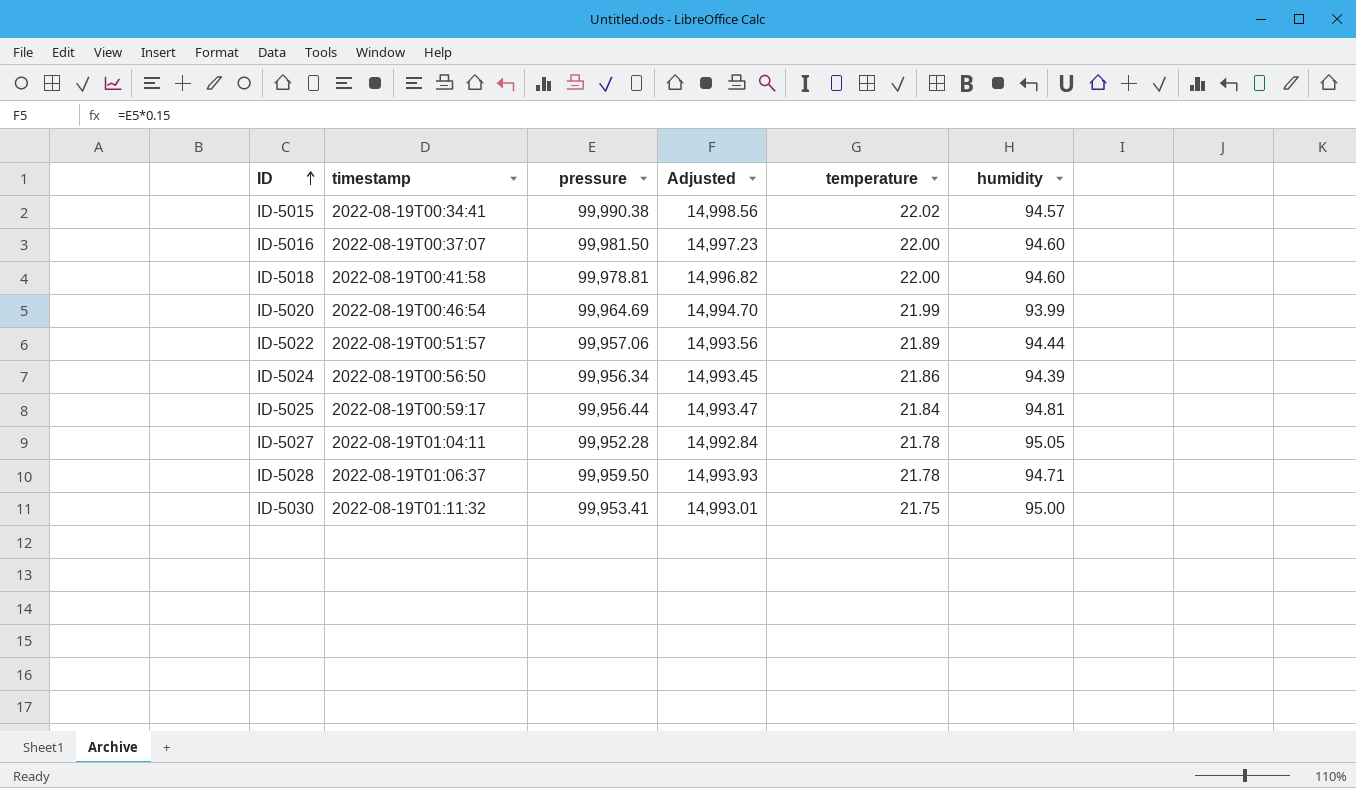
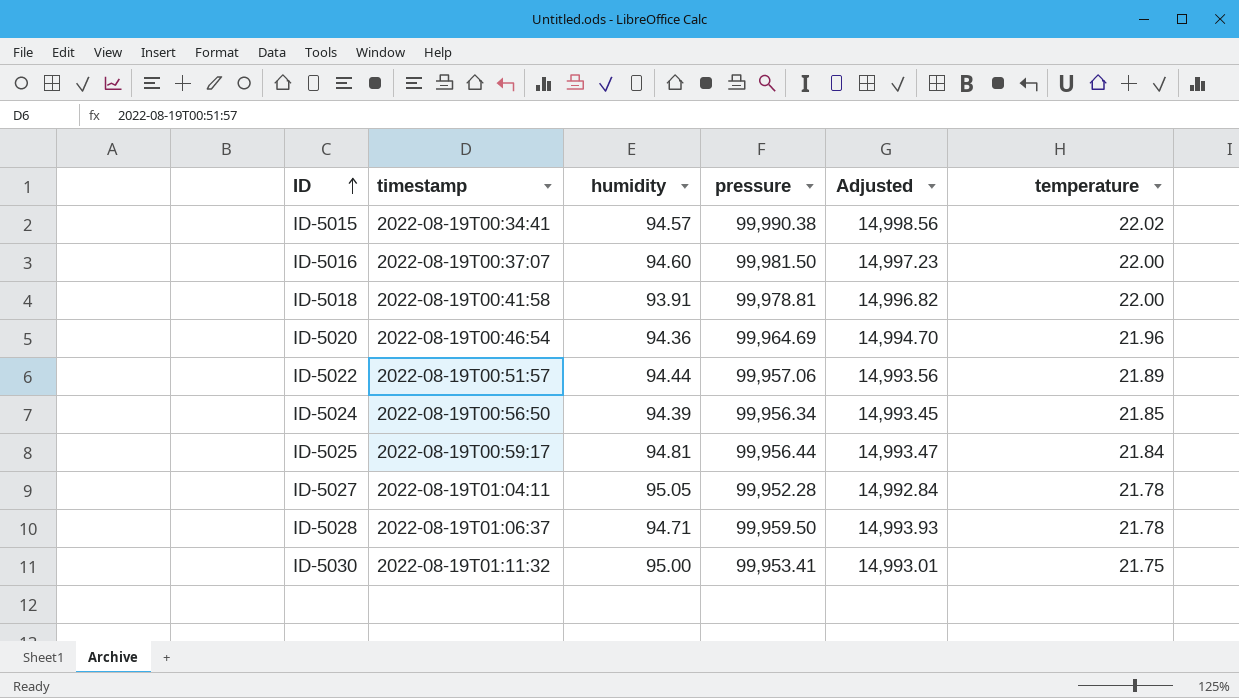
column humidity | position: 6 -> 3
ID-5018 | humidity: 94.60 -> 93.91
ID-5020 | humidity: 93.99 -> 94.36
ID-5020 | temperature: 21.99 -> 21.96
ID-5024 | temperature: 21.86 -> 21.85

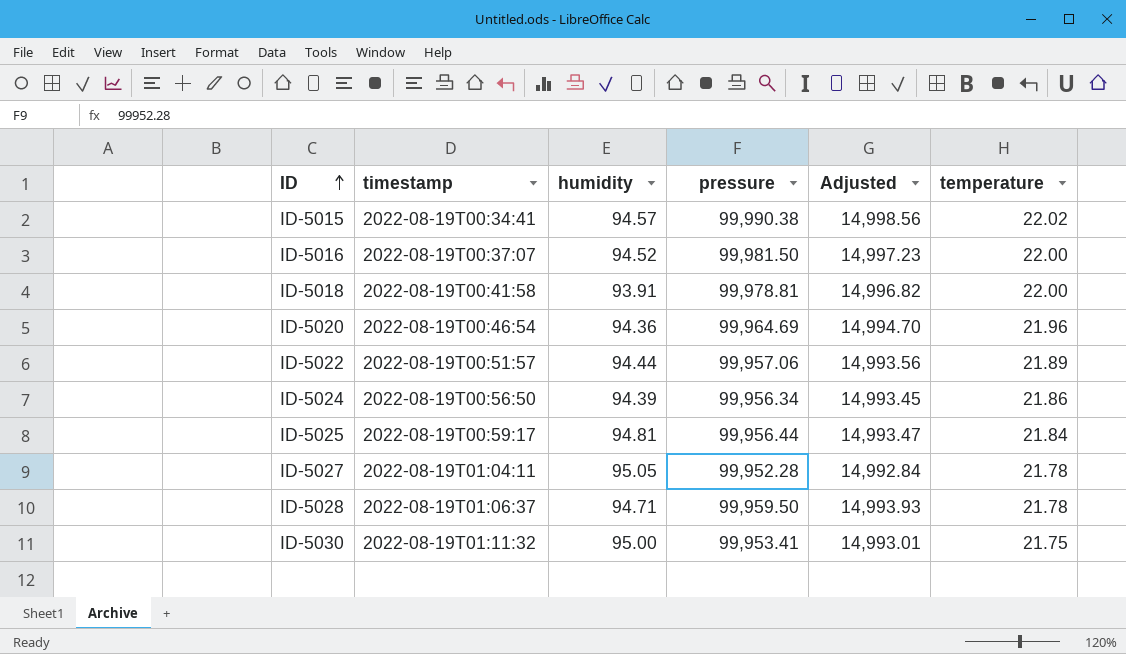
ID-5016 | humidity: 94.60 -> 94.52
ID-5024 | temperature: 21.85 -> 21.86

